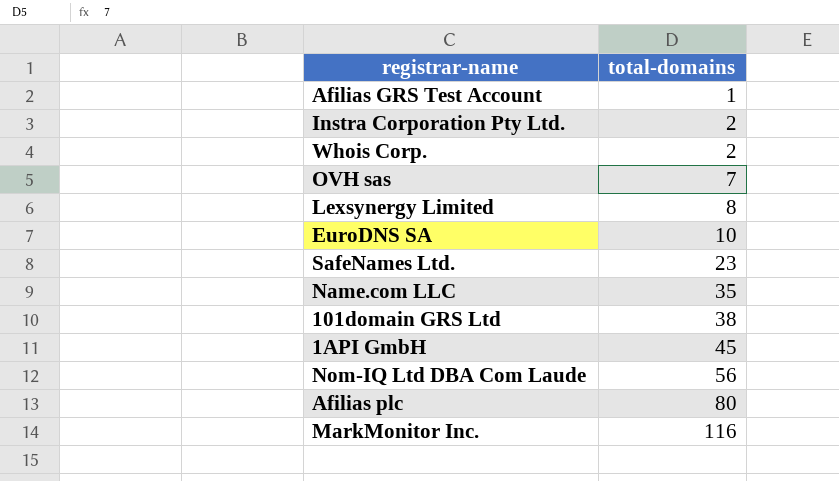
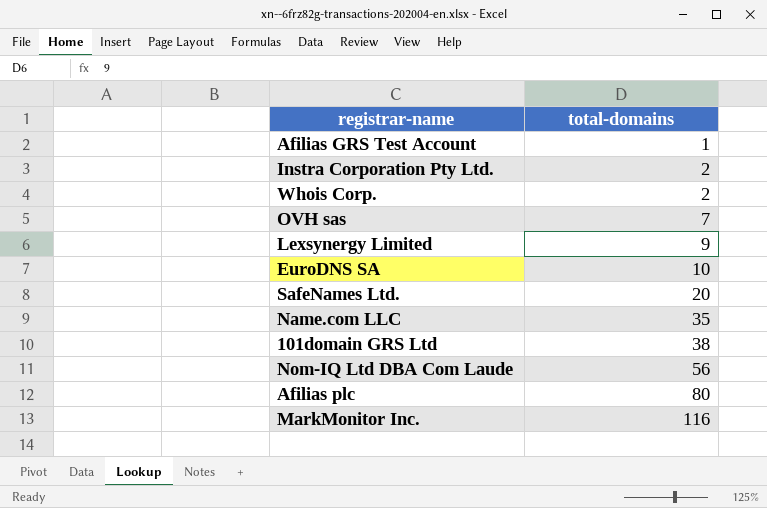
row 1API GmbH: 45 -> none
Lexsynergy Limited | total-domains: 8 -> 9
SafeNames Ltd. | total-domains: 23 -> 20

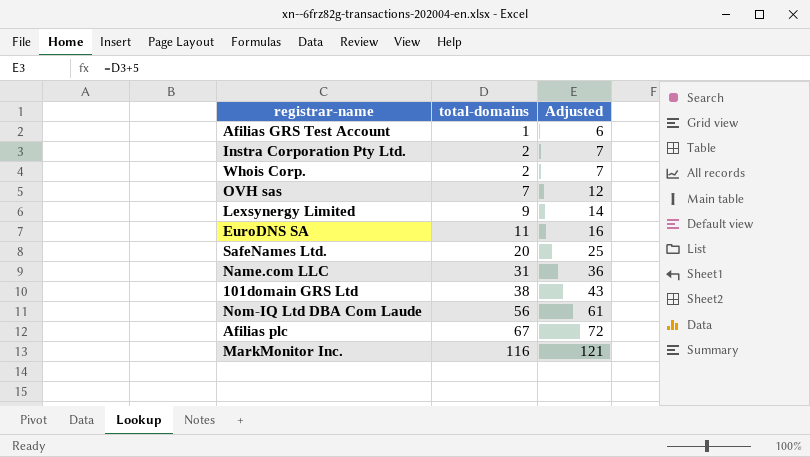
column Adjusted | formula: none -> [total-domains] + 5
EuroDNS SA | total-domains: 10 -> 11
Name.com LLC | total-domains: 35 -> 31
Afilias plc | total-domains: 80 -> 67

